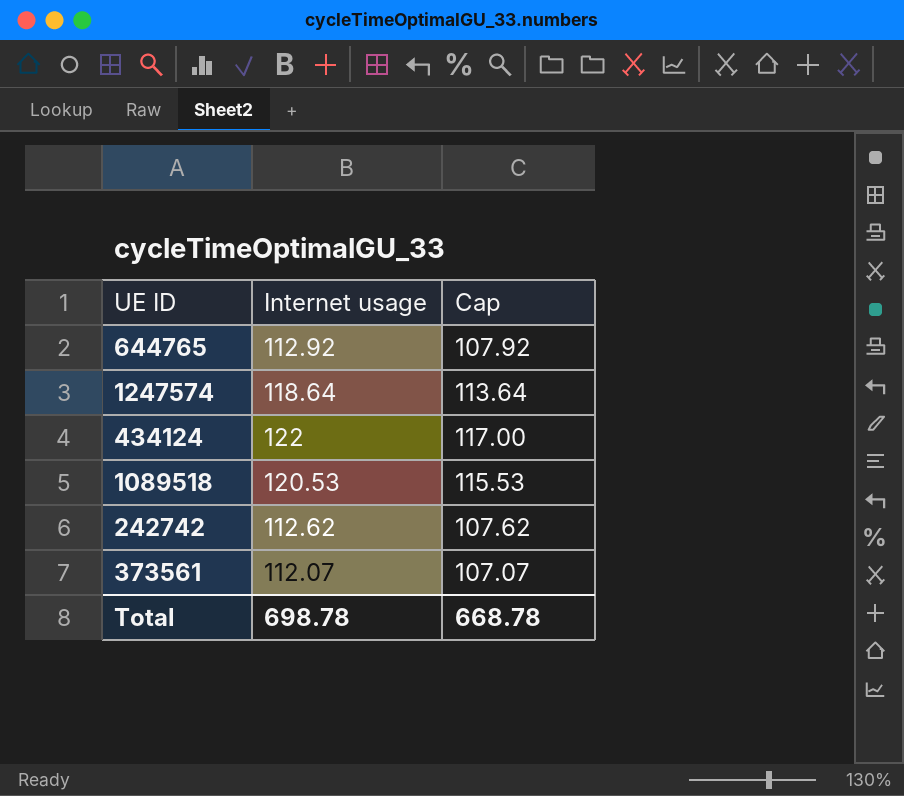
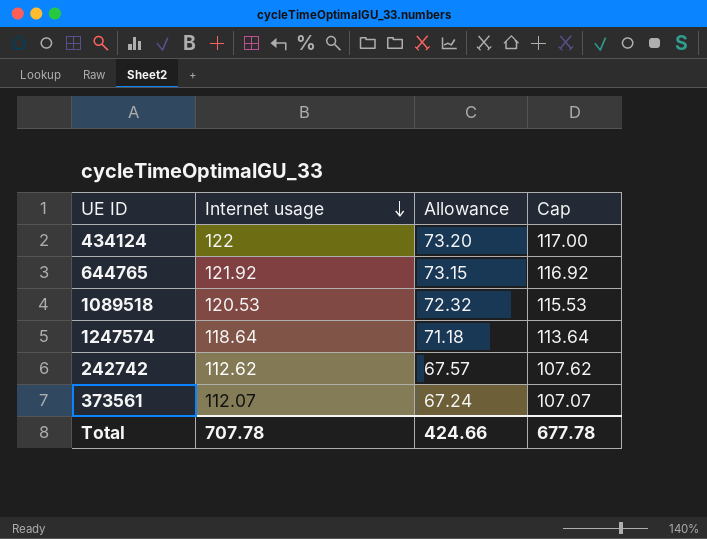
row order: none -> Internet usage descending
column Allowance | formula: none -> [Internet usage] * 0.6
644765 | Internet usage: 112.92 -> 121.92
644765 | Cap: 107.92 -> 116.92
Total | Internet usage: 698.78 -> 707.78
Total | Cap: 668.78 -> 677.78

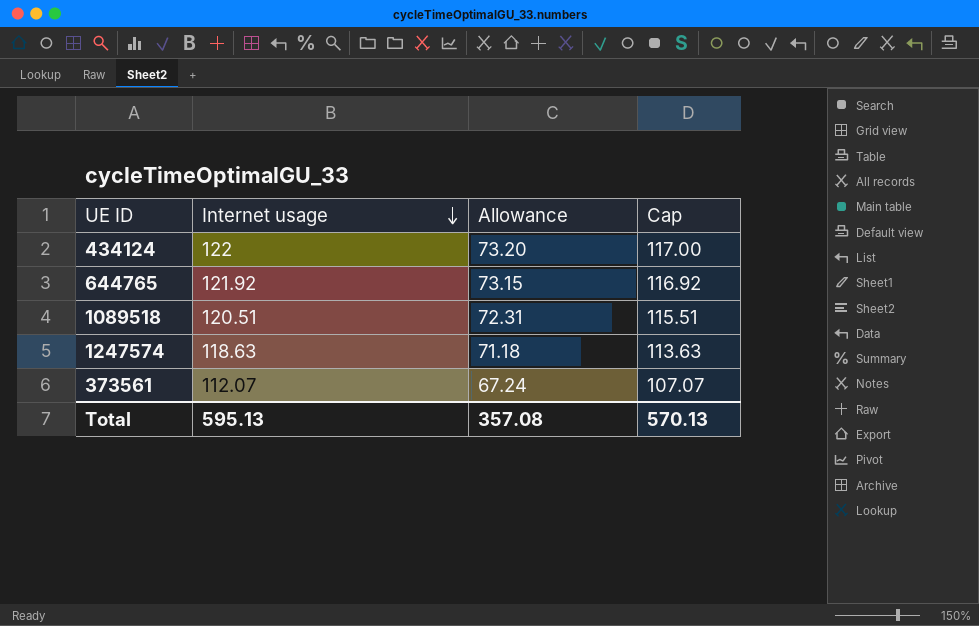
row 242742: 112.62 | 67.57 | 107.62 -> none
1089518 | Internet usage: 120.53 -> 120.51
1089518 | Allowance: 72.32 -> 72.31
1089518 | Cap: 115.53 -> 115.51
1247574 | Internet usage: 118.64 -> 118.63
1247574 | Cap: 113.64 -> 113.63
Total | Internet usage: 707.78 -> 595.13
Total | Allowance: 424.66 -> 357.08
Total | Cap: 677.78 -> 570.13

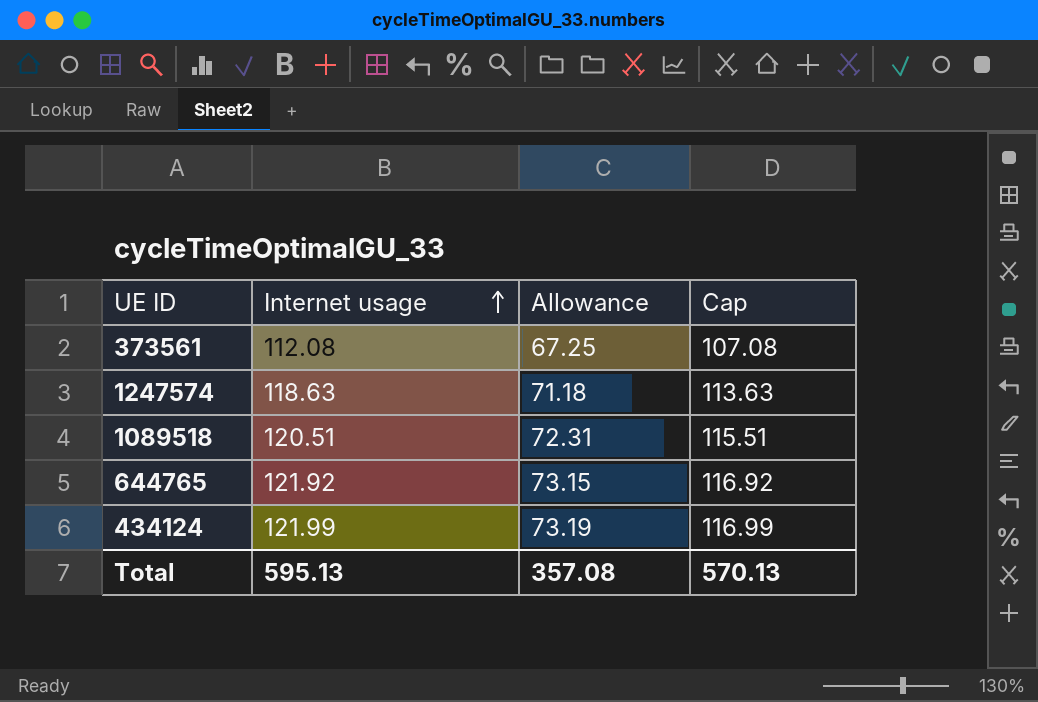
row order: Internet usage descending -> Internet usage ascending
373561 | Internet usage: 112.07 -> 112.08
373561 | Allowance: 67.24 -> 67.25
373561 | Cap: 107.07 -> 107.08
434124 | Internet usage: 122 -> 121.99
434124 | Allowance: 73.20 -> 73.19
434124 | Cap: 117.00 -> 116.99

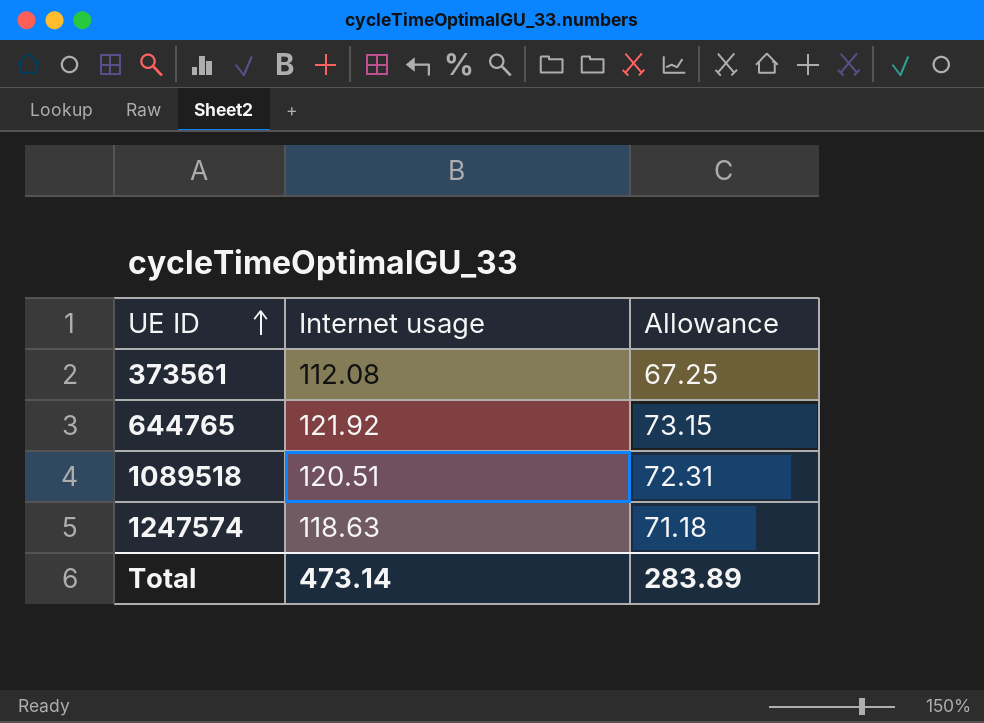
row order: Internet usage ascending -> UE ID ascending
column Cap | formula: [Internet usage] - 5 -> none
row 434124: 121.99 | 73.19 | 116.99 -> none
Total | Internet usage: 595.13 -> 473.14
Total | Allowance: 357.08 -> 283.89

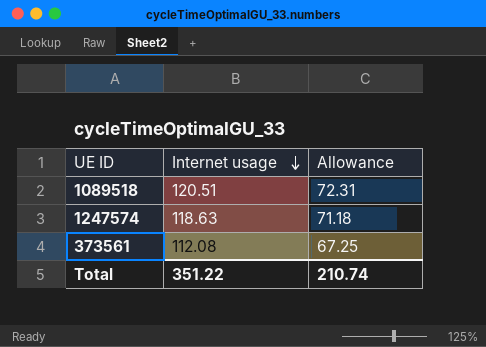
row order: UE ID ascending -> Internet usage descending
row 644765: 121.92 | 73.15 -> none
Total | Internet usage: 473.14 -> 351.22
Total | Allowance: 283.89 -> 210.74

